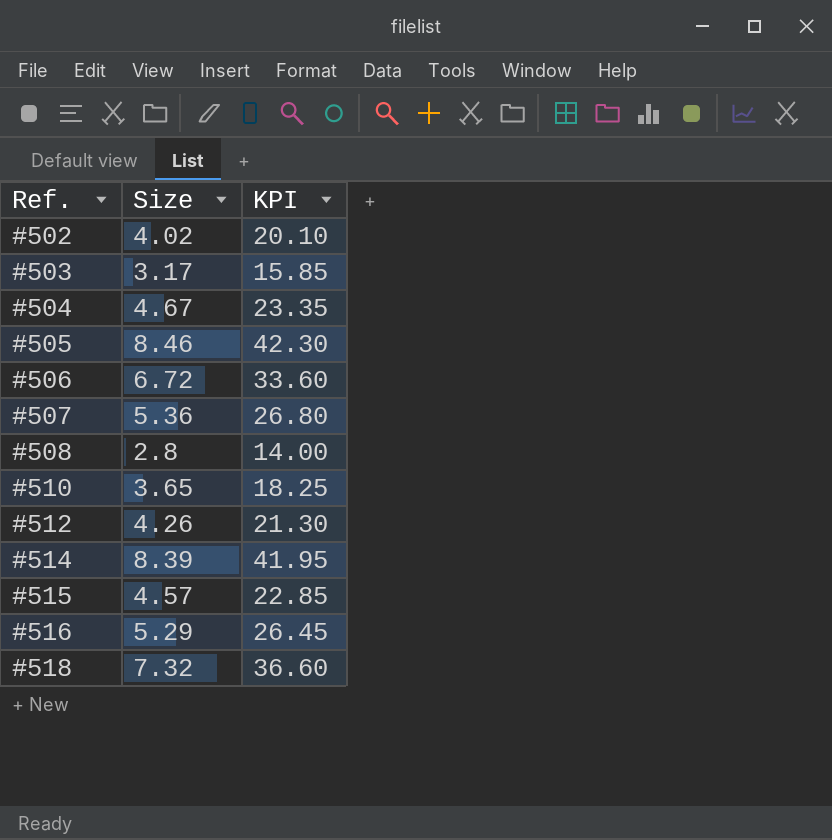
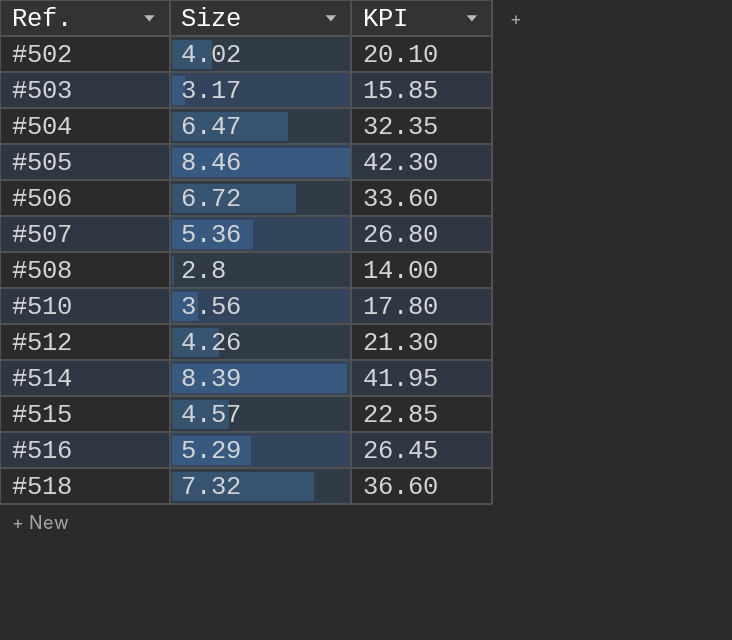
#504 | Size: 4.67 -> 6.47
#504 | KPI: 23.35 -> 32.35
#510 | Size: 3.65 -> 3.56
#510 | KPI: 18.25 -> 17.80

